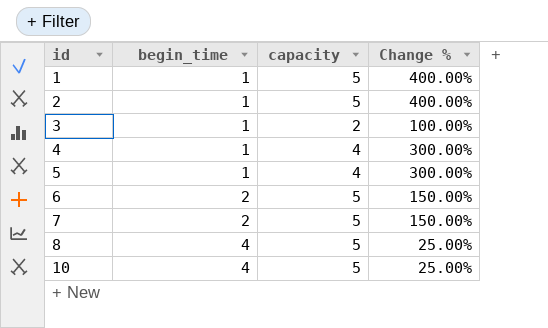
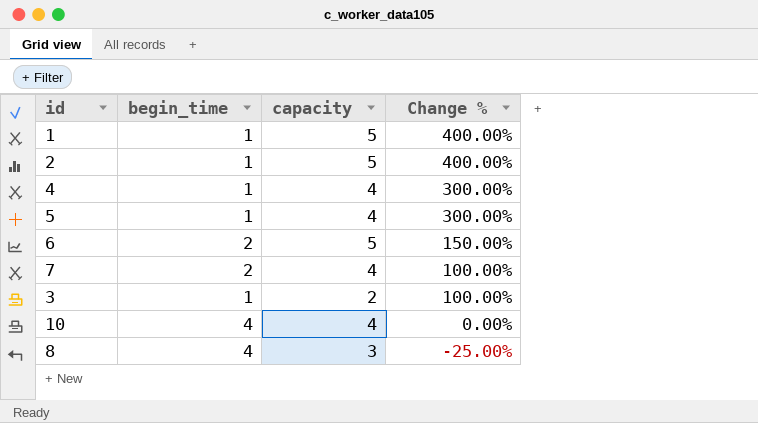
row order: id ascending -> Change % descending
7 | capacity: 5 -> 4
7 | Change %: 150.00% -> 100.00%
10 | capacity: 5 -> 4
10 | Change %: 25.00% -> 0.00%
8 | capacity: 5 -> 3
8 | Change %: 25.00% -> -25.00%

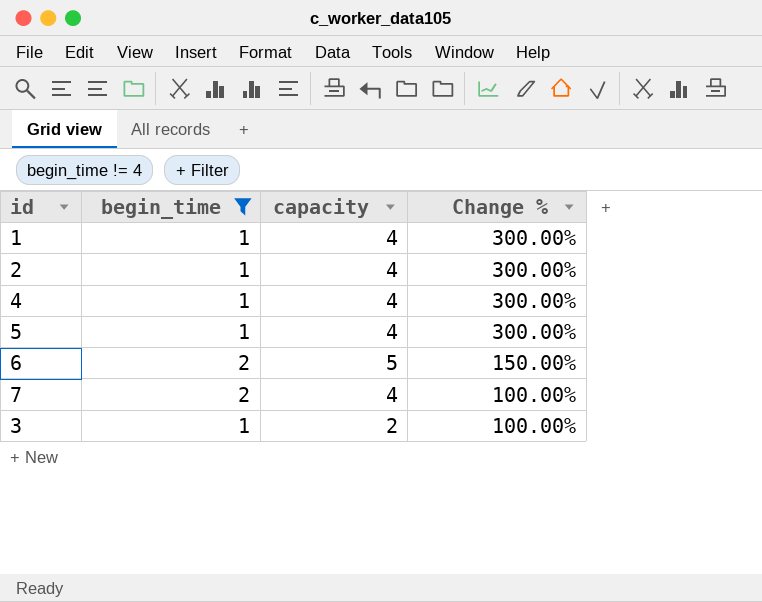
filter: none -> begin_time != 4
1 | capacity: 5 -> 4
1 | Change %: 400.00% -> 300.00%
2 | capacity: 5 -> 4
2 | Change %: 400.00% -> 300.00%

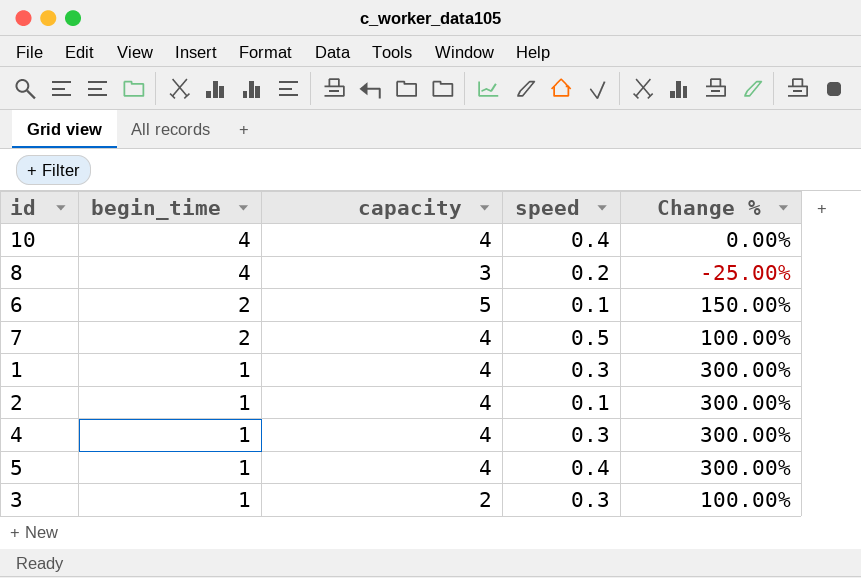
filter: begin_time != 4 -> none
row order: Change % descending -> begin_time descending
column speed | position: none -> 4

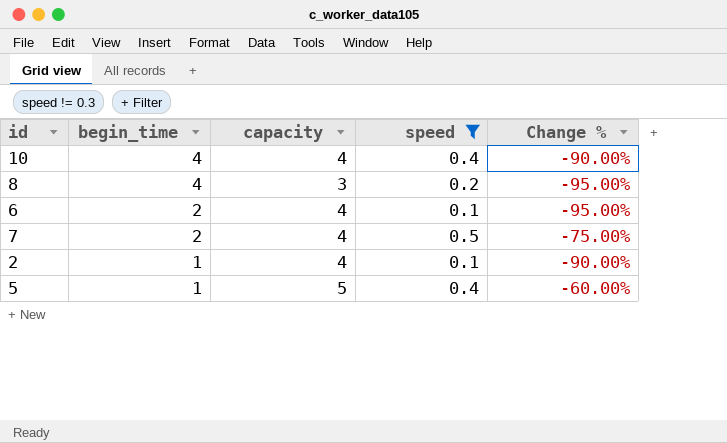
filter: none -> speed != 0.3
column Change % | formula: ([capacity] - [begin_time]) / [begin_time] -> ([speed] - [begin_time]) / [begin_time]
6 | capacity: 5 -> 4
5 | capacity: 4 -> 5

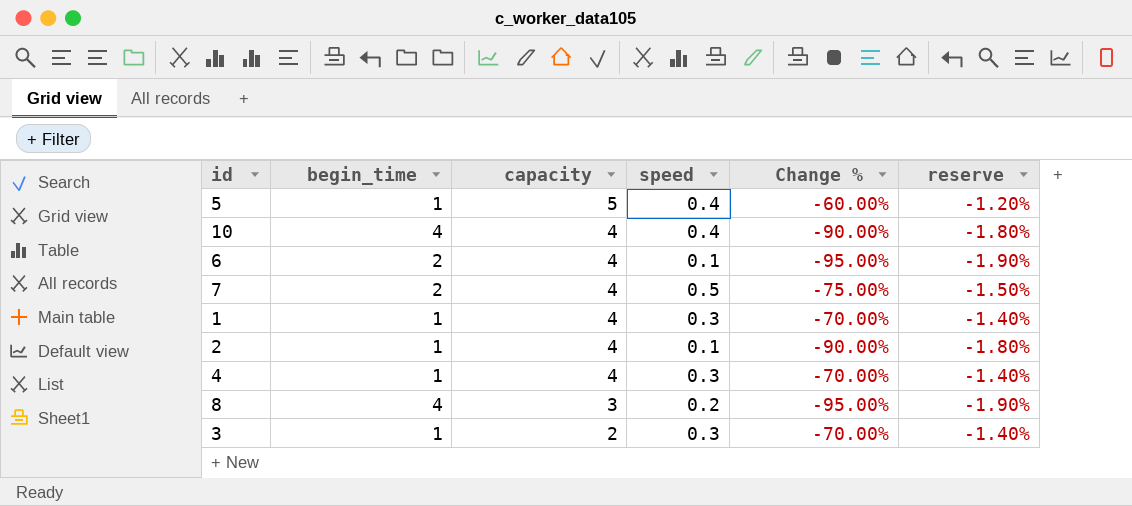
filter: speed != 0.3 -> none
row order: begin_time descending -> capacity descending
column reserve | formula: none -> [Change %] * 0.02

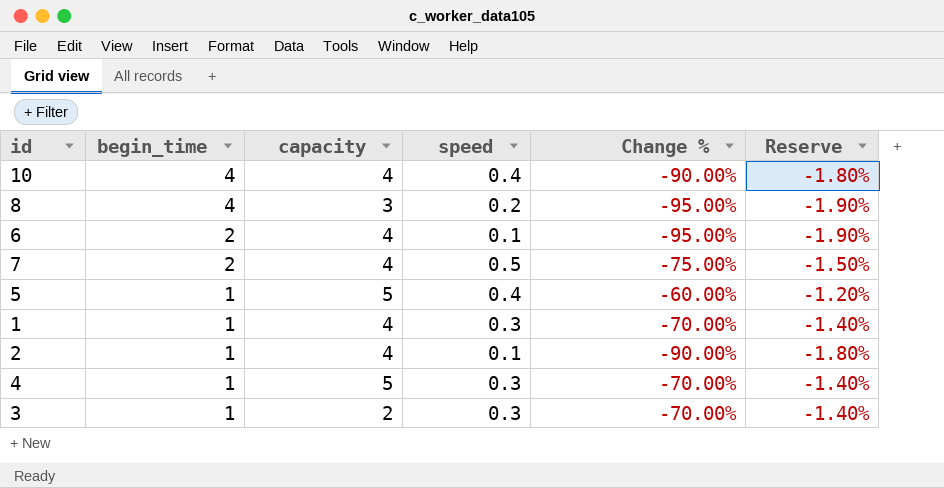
row order: capacity descending -> begin_time descending
column name: reserve -> Reserve
4 | capacity: 4 -> 5

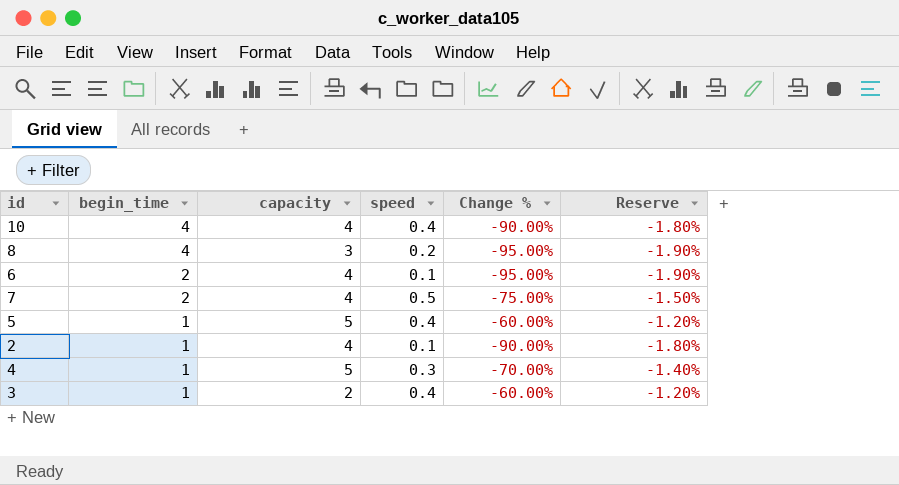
row 1: 1 | 4 | 0.3 | -70.00% | -1.40% -> none
3 | speed: 0.3 -> 0.4
3 | Change %: -70.00% -> -60.00%
3 | Reserve: -1.40% -> -1.20%

